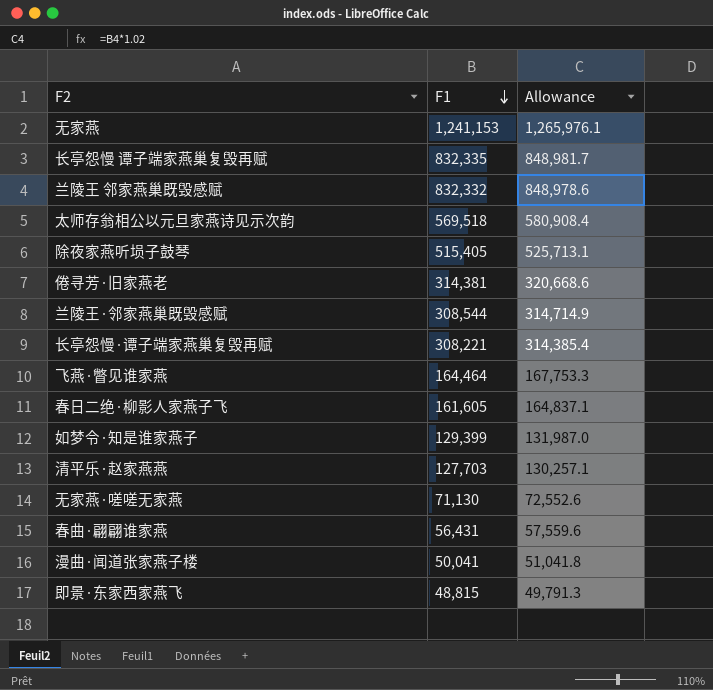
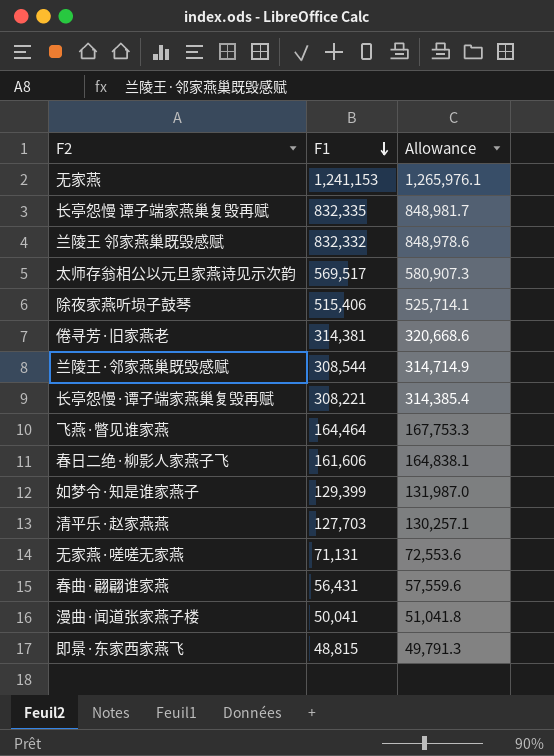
太师存翁相公以元旦家燕诗见示次韵 | F1: 569,518 -> 569,517
太师存翁相公以元旦家燕诗见示次韵 | Allowance: 580,908.4 -> 580,907.3
除夜家燕听埙子鼓琴 | F1: 515,405 -> 515,406
除夜家燕听埙子鼓琴 | Allowance: 525,713.1 -> 525,714.1
春日二绝·柳影人家燕子飞 | F1: 161,605 -> 161,606
春日二绝·柳影人家燕子飞 | Allowance: 164,837.1 -> 164,838.1
无家燕·嗟嗟无家燕 | F1: 71,130 -> 71,131
无家燕·嗟嗟无家燕 | Allowance: 72,552.6 -> 72,553.6

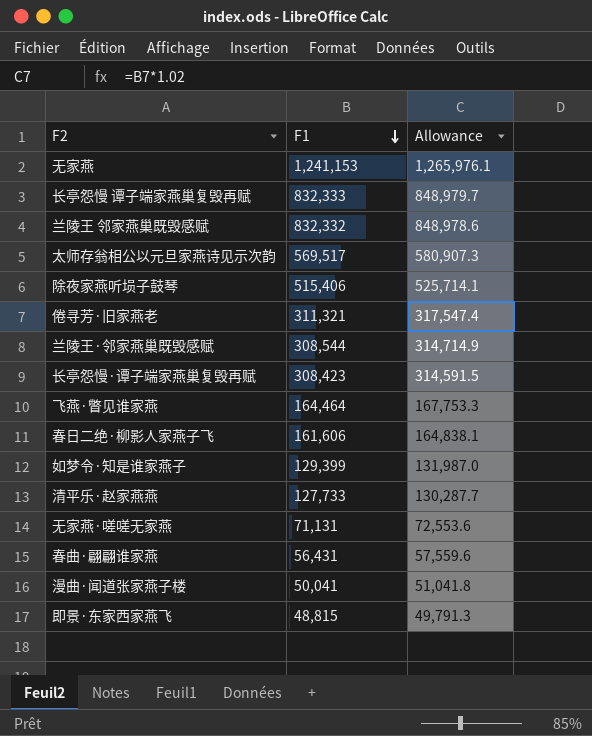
长亭怨慢 谭子端家燕巢复毁再赋 | F1: 832,335 -> 832,333
长亭怨慢 谭子端家燕巢复毁再赋 | Allowance: 848,981.7 -> 848,979.7
倦寻芳·旧家燕老 | F1: 314,381 -> 311,321
倦寻芳·旧家燕老 | Allowance: 320,668.6 -> 317,547.4
长亭怨慢·谭子端家燕巢复毁再赋 | F1: 308,221 -> 308,423
长亭怨慢·谭子端家燕巢复毁再赋 | Allowance: 314,385.4 -> 314,591.5
清平乐·赵家燕燕 | F1: 127,703 -> 127,733
清平乐·赵家燕燕 | Allowance: 130,257.1 -> 130,287.7

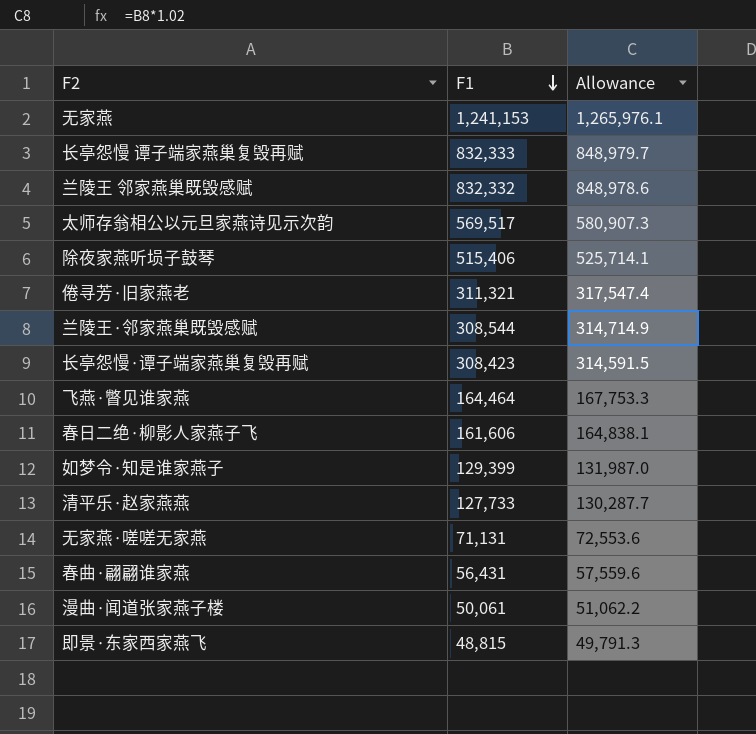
漫曲·闻道张家燕子楼 | F1: 50,041 -> 50,061
漫曲·闻道张家燕子楼 | Allowance: 51,041.8 -> 51,062.2

